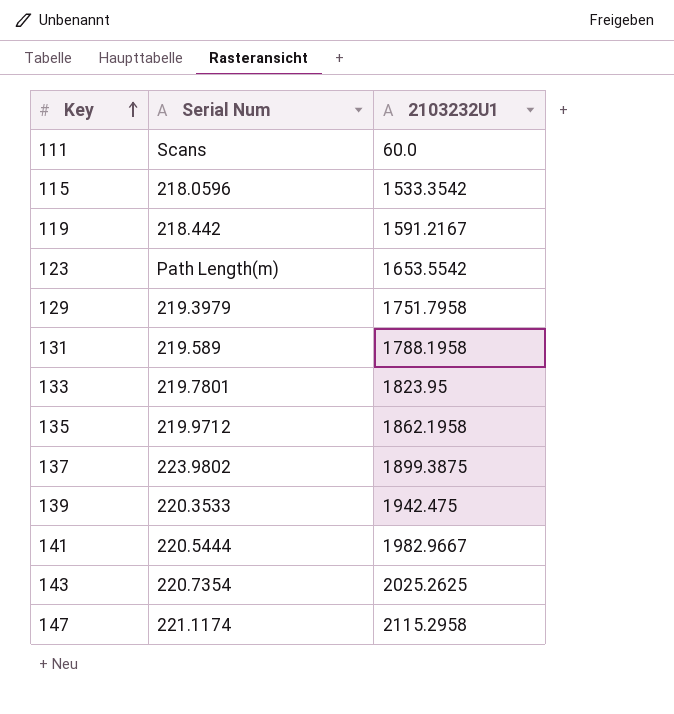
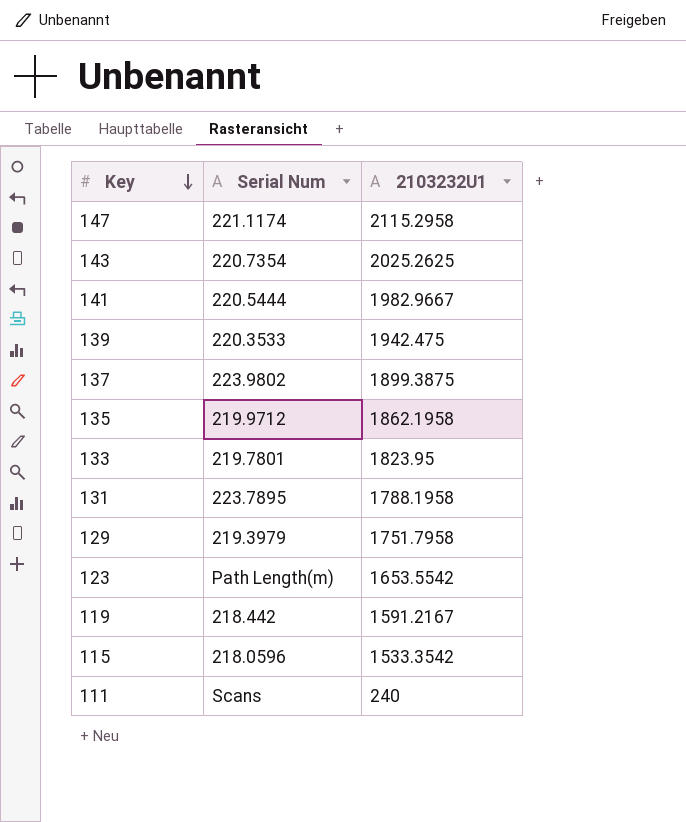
row order: Key ascending -> Key descending
131 | Serial Num: 219.589 -> 223.7895
111 | 2103232U1: 60.0 -> 240

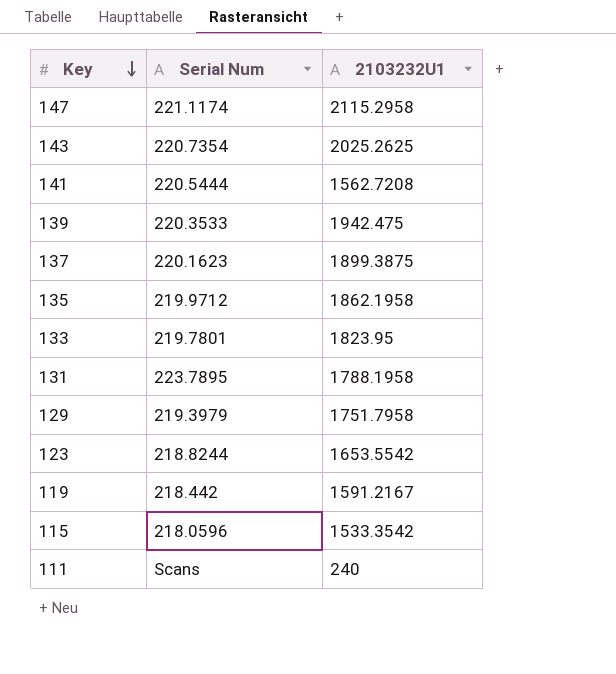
141 | 2103232U1: 1982.9667 -> 1562.7208
137 | Serial Num: 223.9802 -> 220.1623
123 | Serial Num: Path Length(m) -> 218.8244

